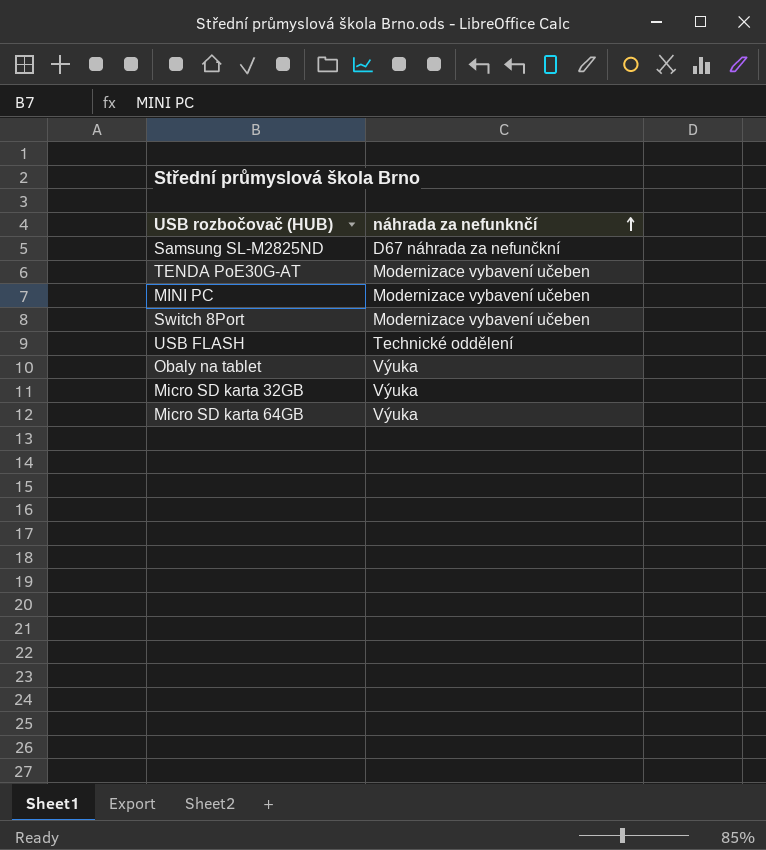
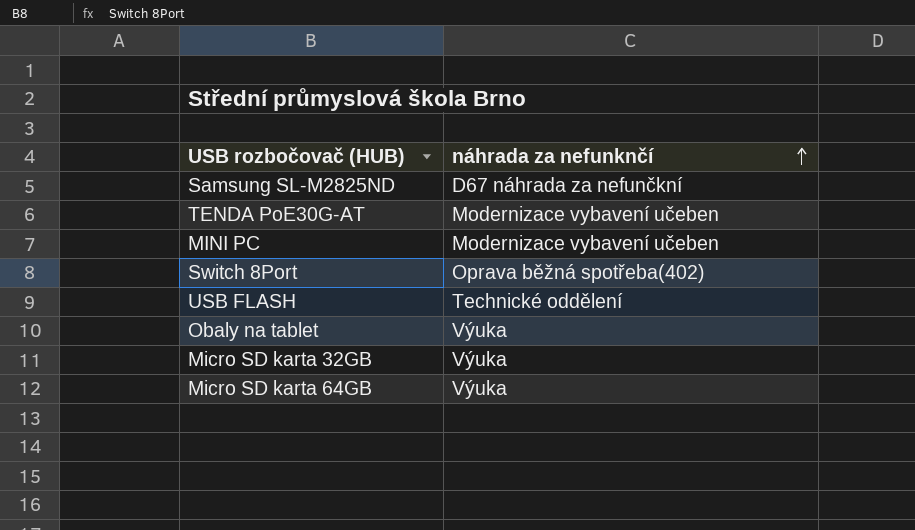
Switch 8Port | náhrada za nefunknčí: Modernizace vybavení učeben -> Oprava běžná spotřeba(402)

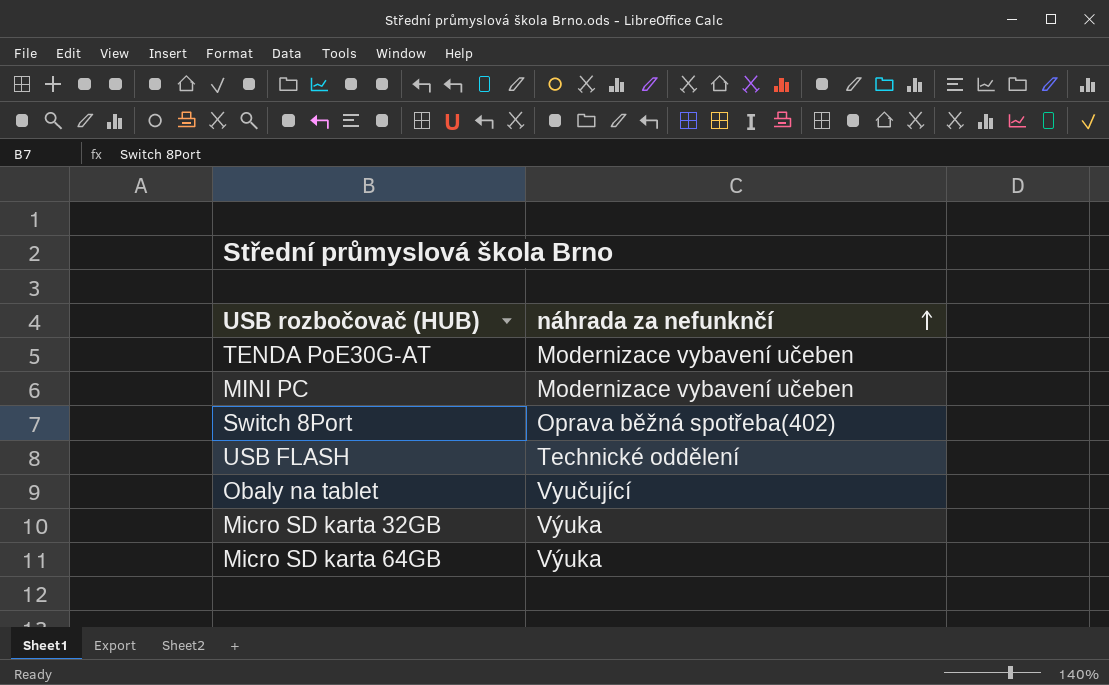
row Samsung SL-M2825ND: D67 náhrada za nefunčkní -> none
Obaly na tablet | náhrada za nefunknčí: Výuka -> Vyučující

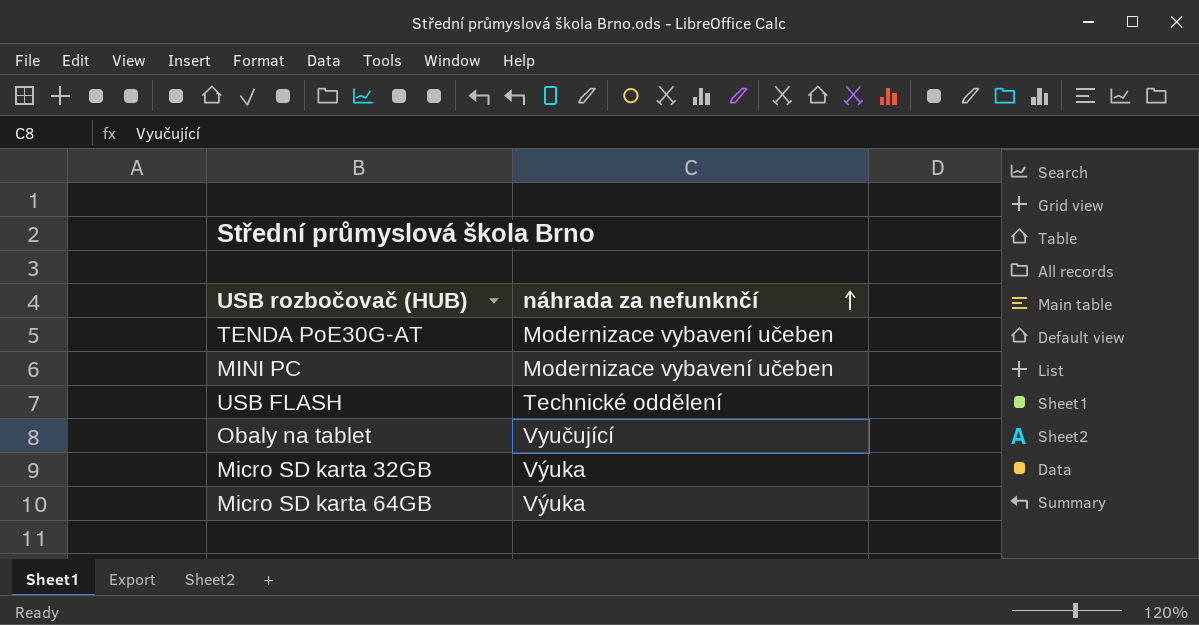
row Switch 8Port: Oprava běžná spotřeba(402) -> none

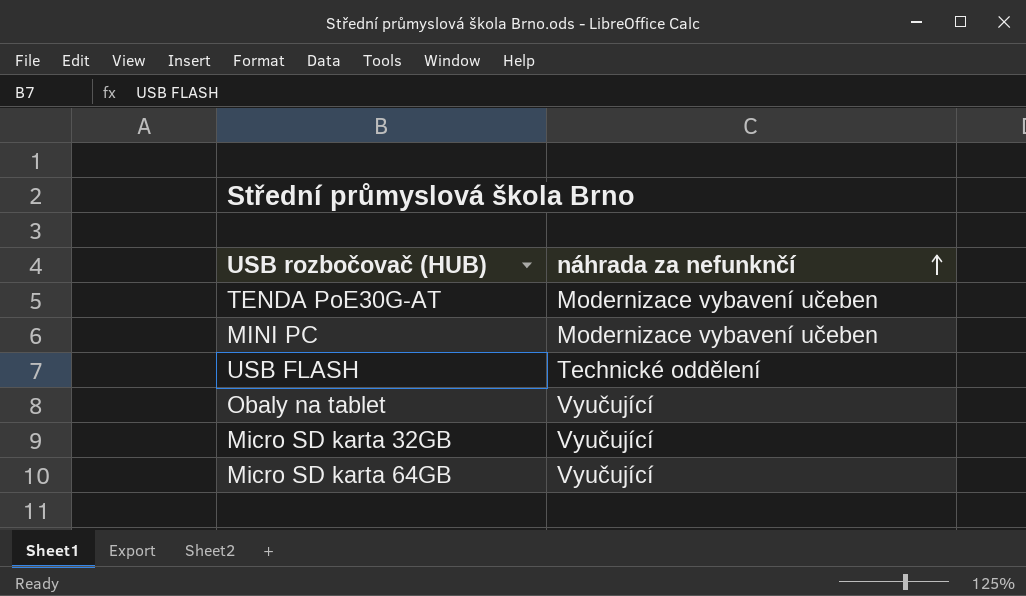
Micro SD karta 32GB | náhrada za nefunknčí: Výuka -> Vyučující
Micro SD karta 64GB | náhrada za nefunknčí: Výuka -> Vyučující

